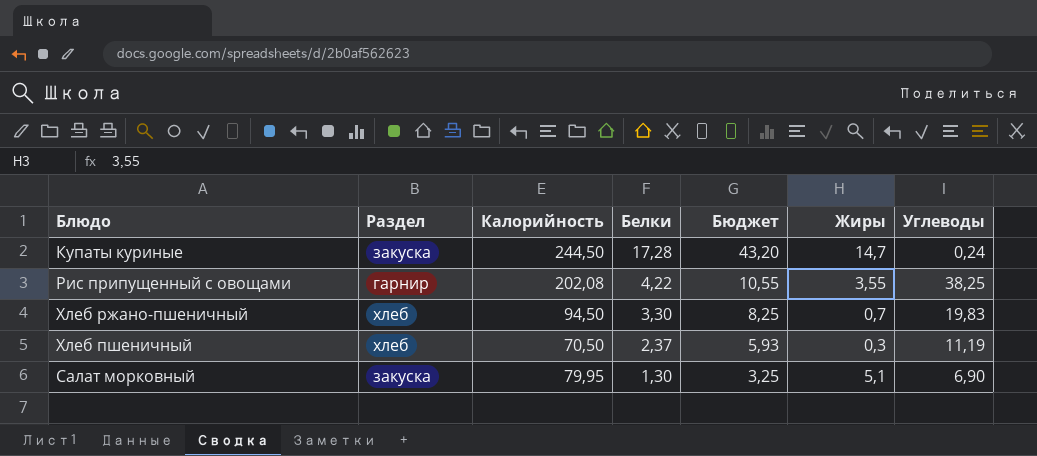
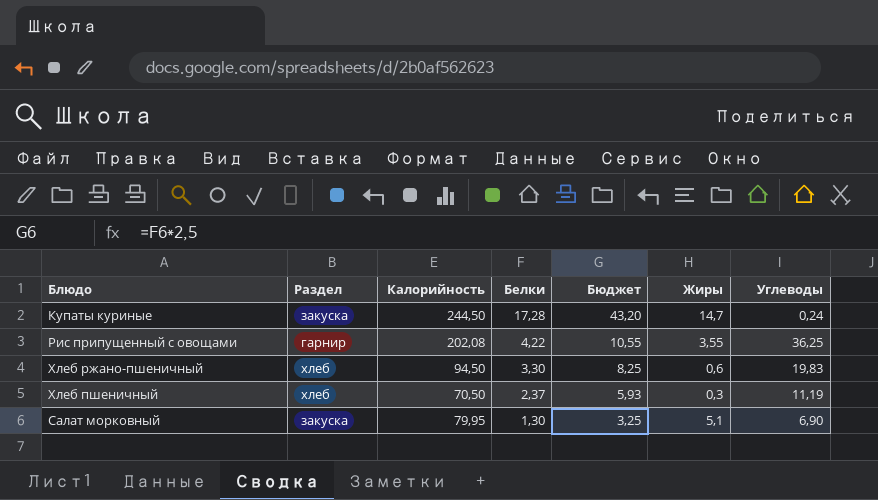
Рис припущенный с овощами | Углеводы: 38,25 -> 36,25
Хлеб ржано-пшеничный | Жиры: 0,7 -> 0,6

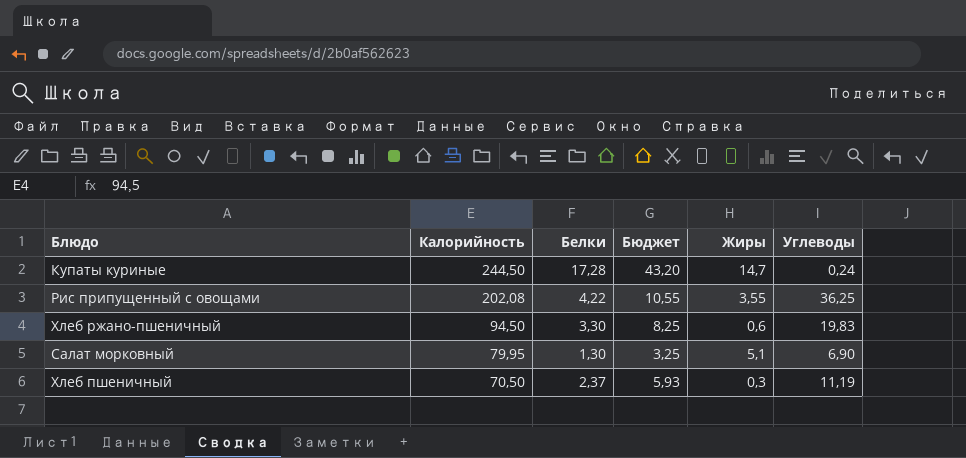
row order: Белки descending -> Калорийность descending
column Раздел | position: 2 -> none

